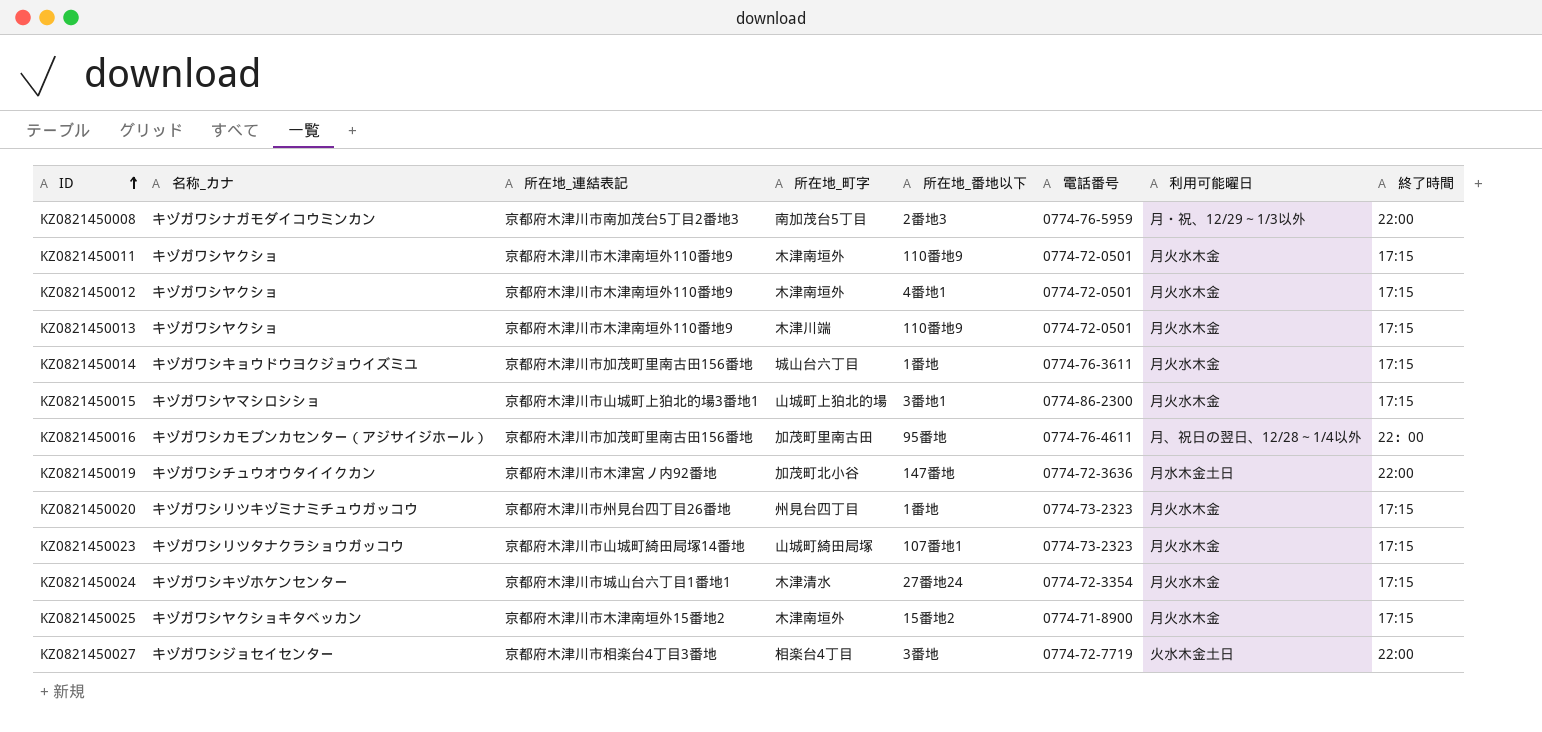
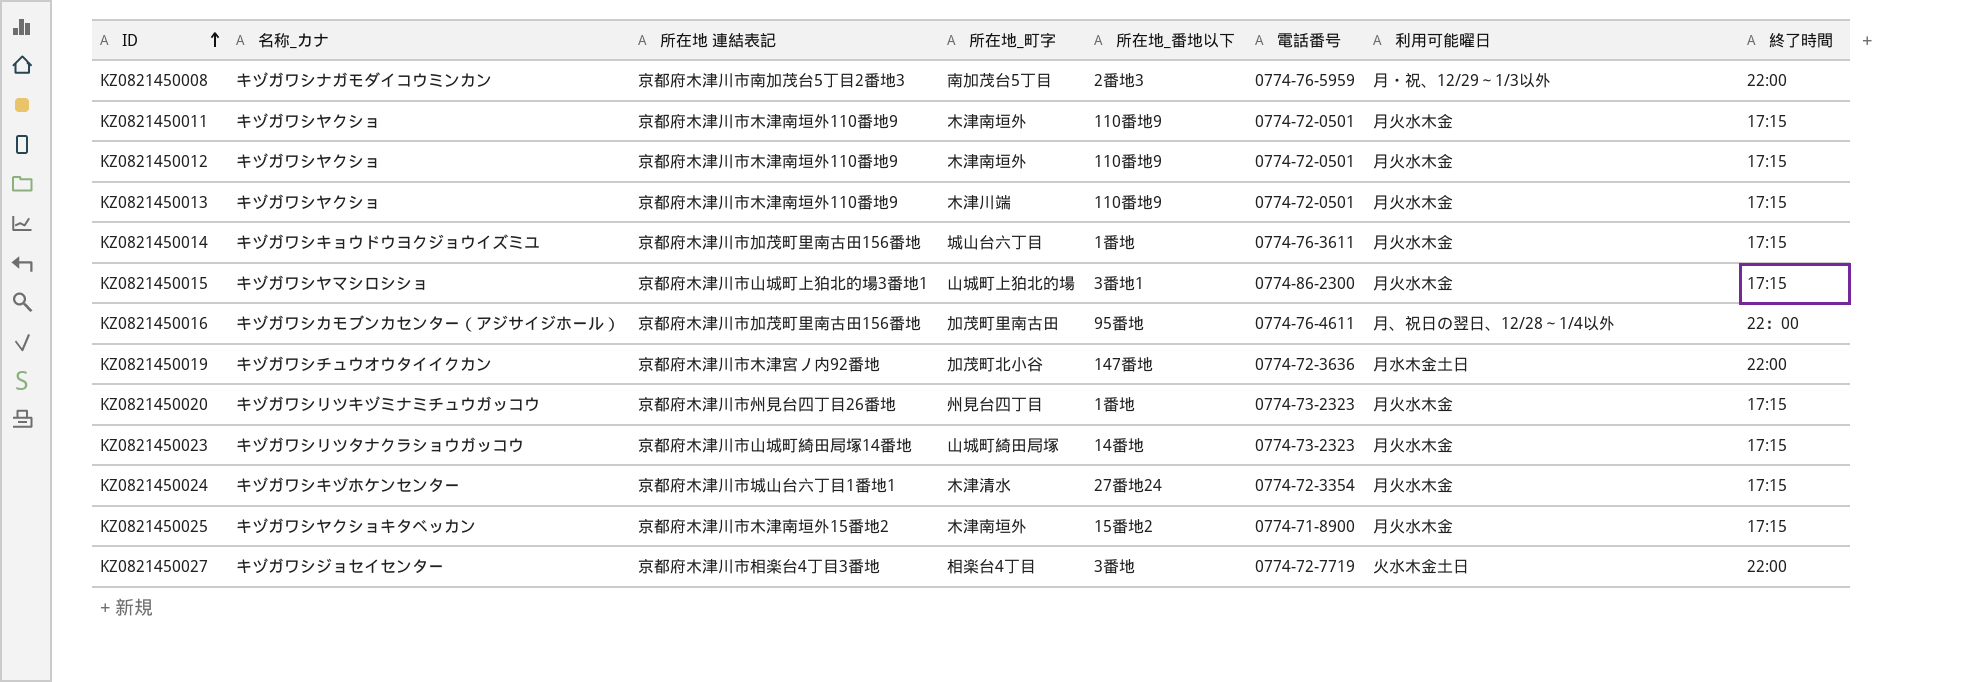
column name: 所在地_連結表記 -> 所在地 連結表記
KZ0821450012 | 所在地_番地以下: 4番地1 -> 110番地9
KZ0821450023 | 所在地_番地以下: 107番地1 -> 14番地

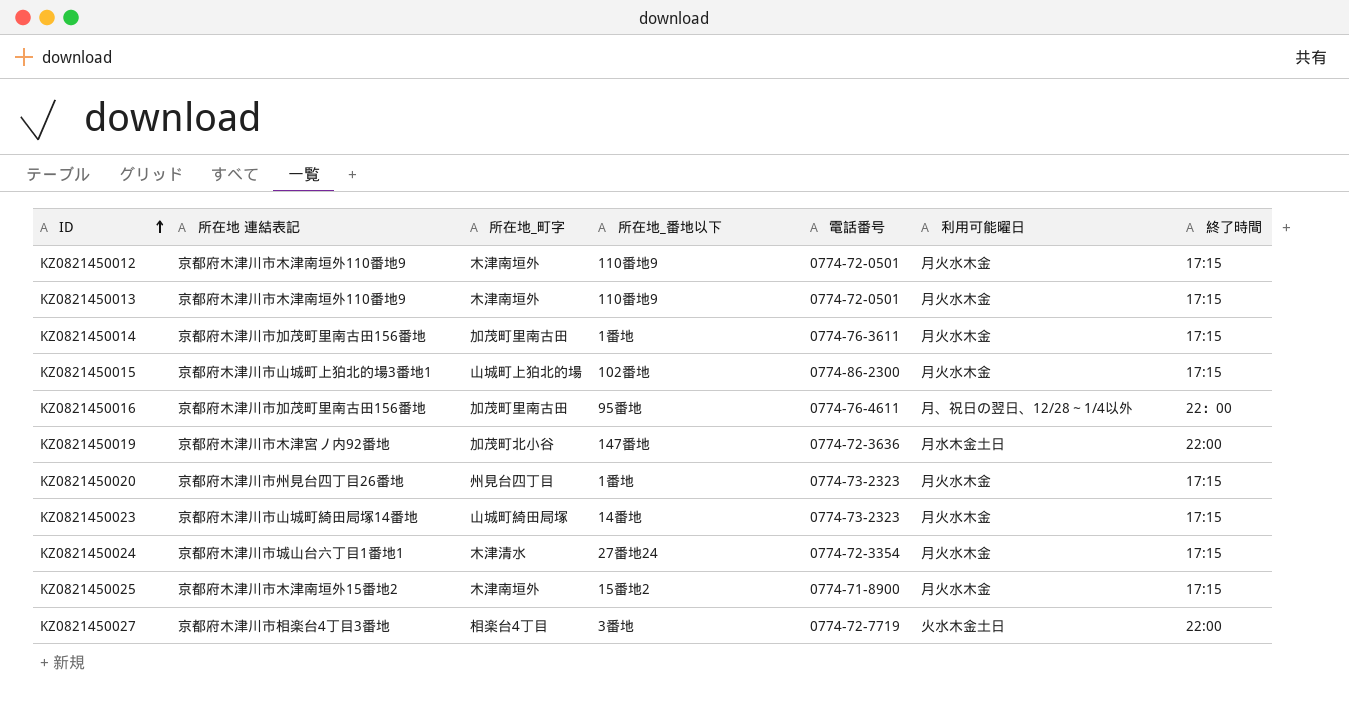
column 名称_カナ | position: 2 -> none
row KZ0821450008: キヅガワシナガモダイコウミンカン | 京都府木津川市南加茂台5丁目2番地3 | 南加茂台5丁目 | 2番地3 | 0774-76-5959 | 月・祝、12/29～1/3以外 | 22:00 -> none
row KZ0821450011: キヅガワシヤクショ | 京都府木津川市木津南垣外110番地9 | 木津南垣外 | 110番地9 | 0774-72-0501 | 月火水木金 | 17:15 -> none
KZ0821450013 | 所在地_町字: 木津川端 -> 木津南垣外
KZ0821450014 | 所在地_町字: 城山台六丁目 -> 加茂町里南古田
KZ0821450015 | 所在地_番地以下: 3番地1 -> 102番地

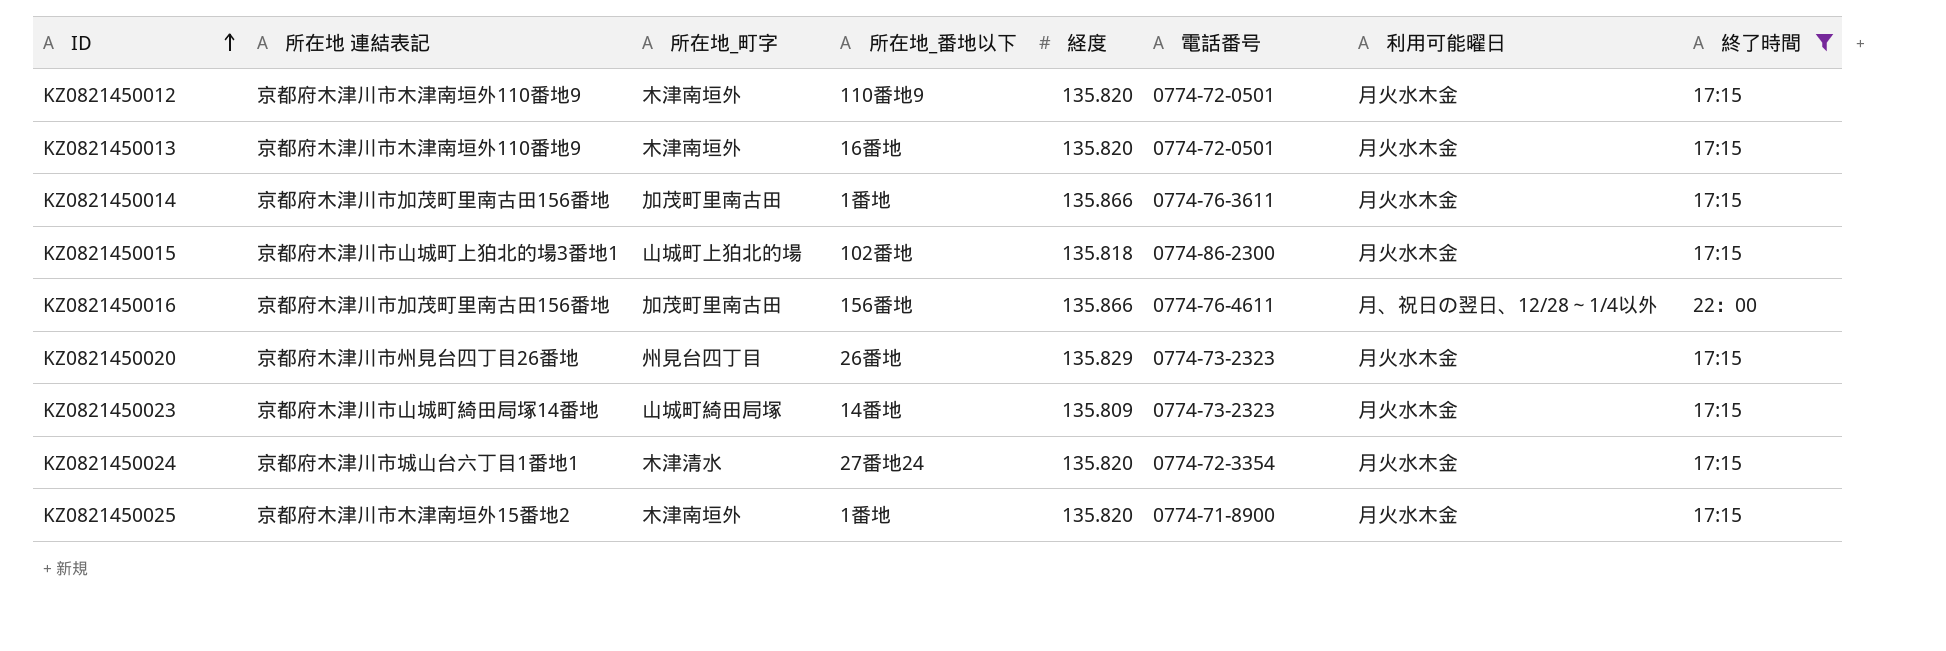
filter: none -> 終了時間 != 22:00
column 経度 | position: none -> 5
KZ0821450013 | 所在地_番地以下: 110番地9 -> 16番地
KZ0821450016 | 所在地_番地以下: 95番地 -> 156番地
KZ0821450020 | 所在地_番地以下: 1番地 -> 26番地
KZ0821450025 | 所在地_番地以下: 15番地2 -> 1番地

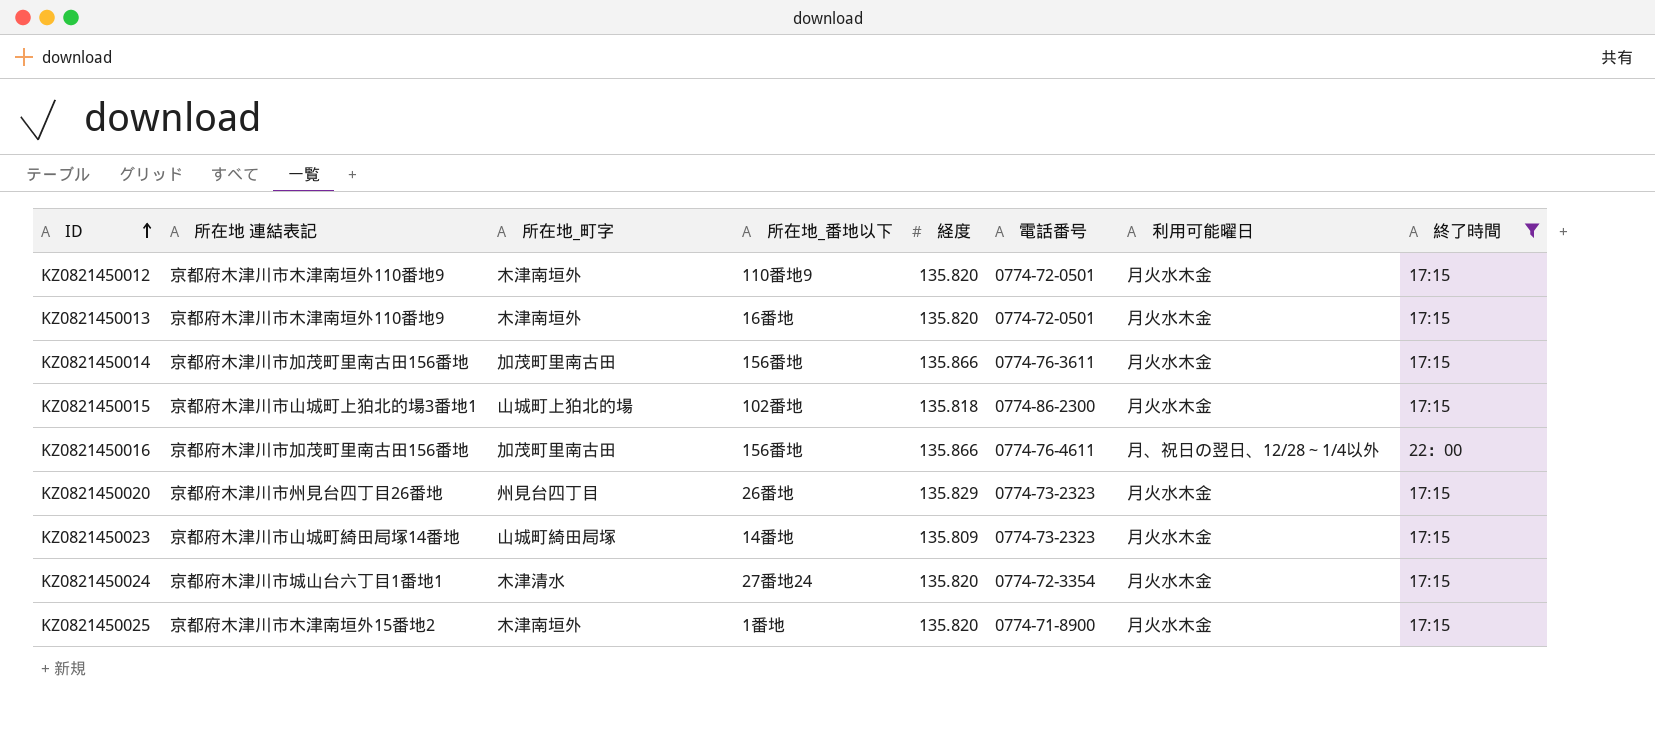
KZ0821450014 | 所在地_番地以下: 1番地 -> 156番地

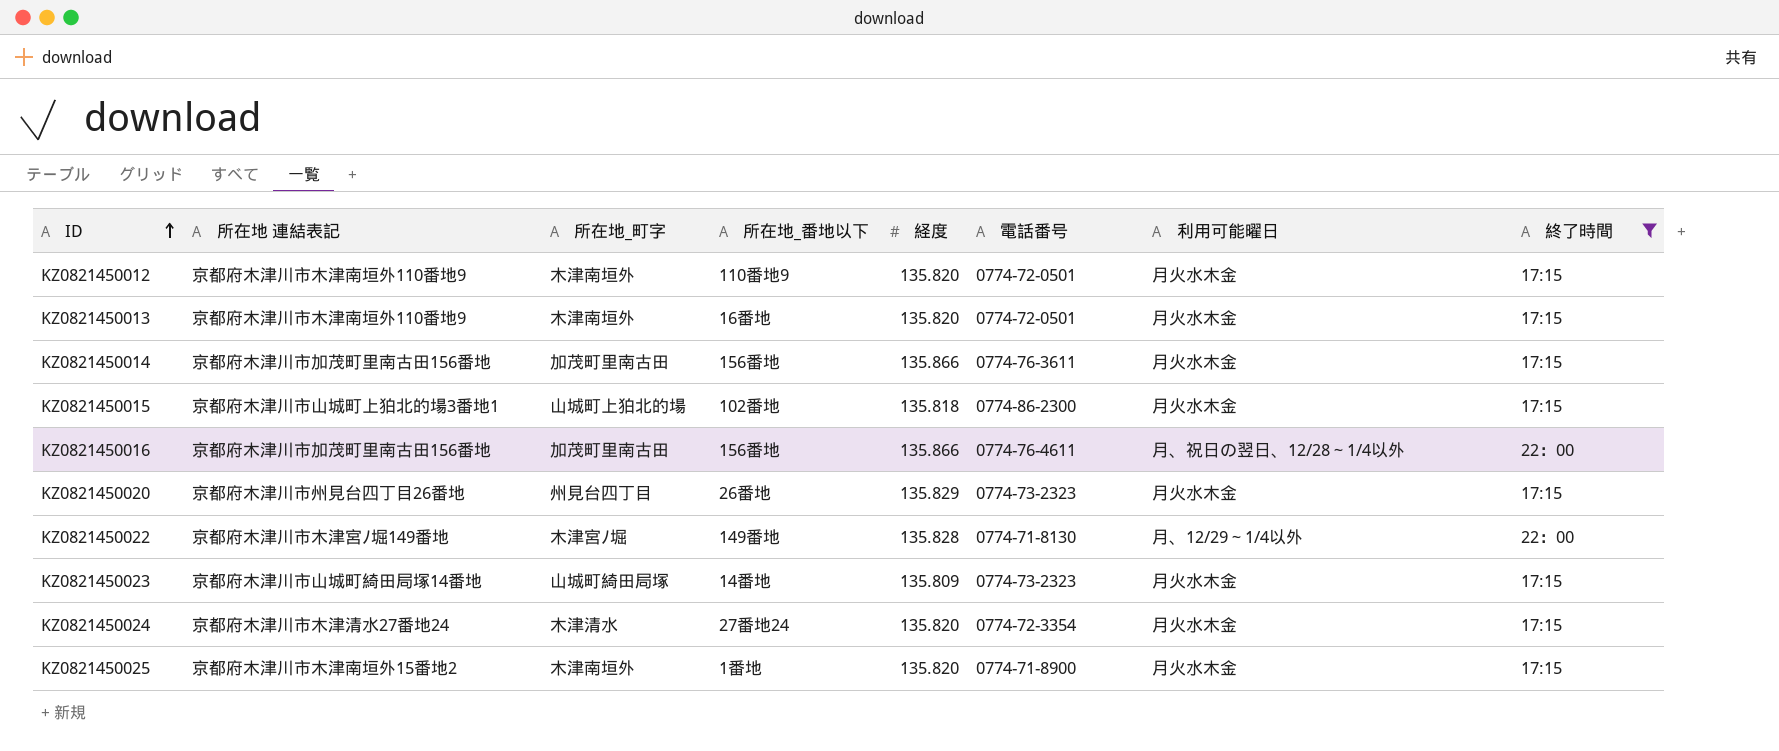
row KZ0821450022: none -> 京都府木津川市木津宮ﾉ堀149番地 | 木津宮ﾉ堀 | 149番地 | 135.828 | 0774-71-8130 | 月、12/29～1/4以外 | 22：00
KZ0821450024 | 所在地 連結表記: 京都府木津川市城山台六丁目1番地1 -> 京都府木津川市木津清水27番地24

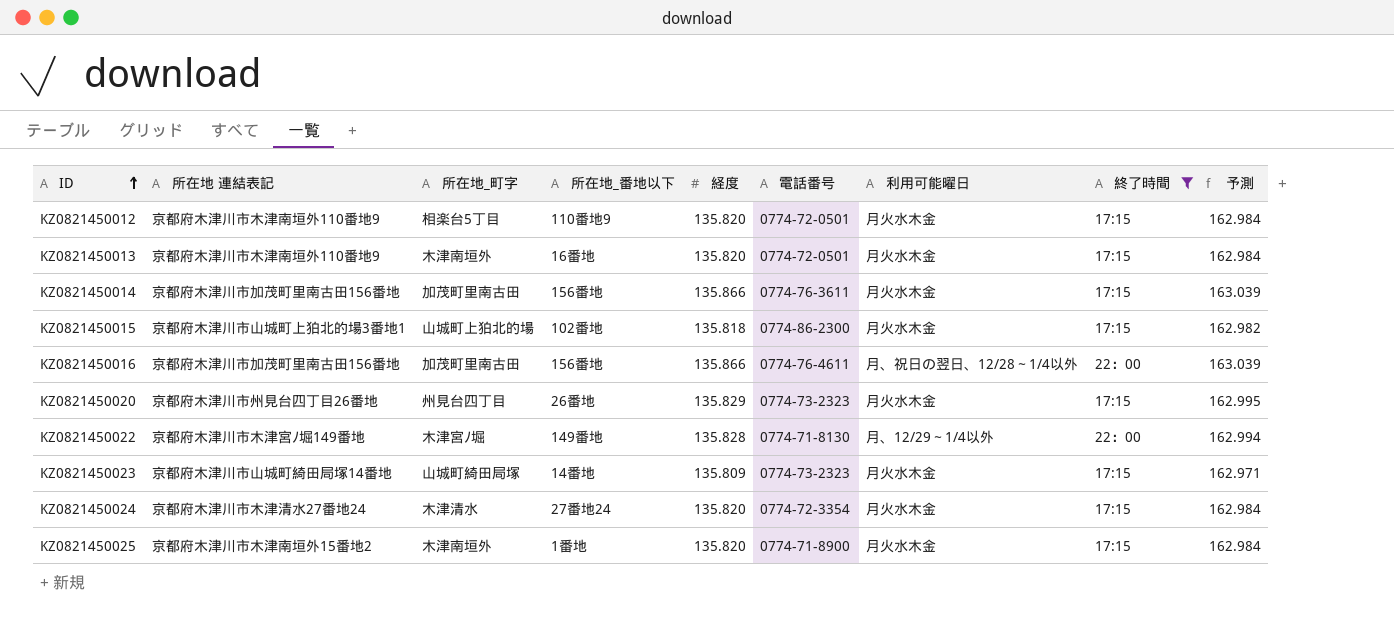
column 予測 | formula: none -> [経度] * 1.2
KZ0821450012 | 所在地_町字: 木津南垣外 -> 相楽台5丁目

